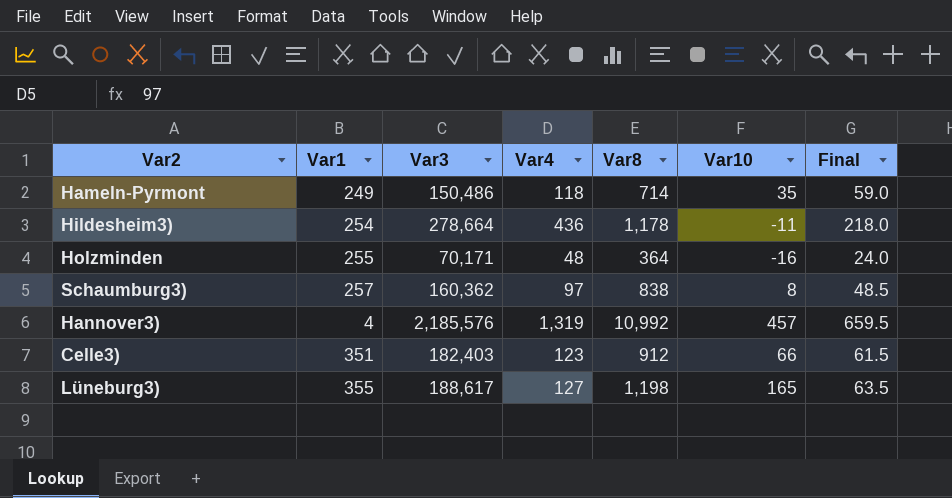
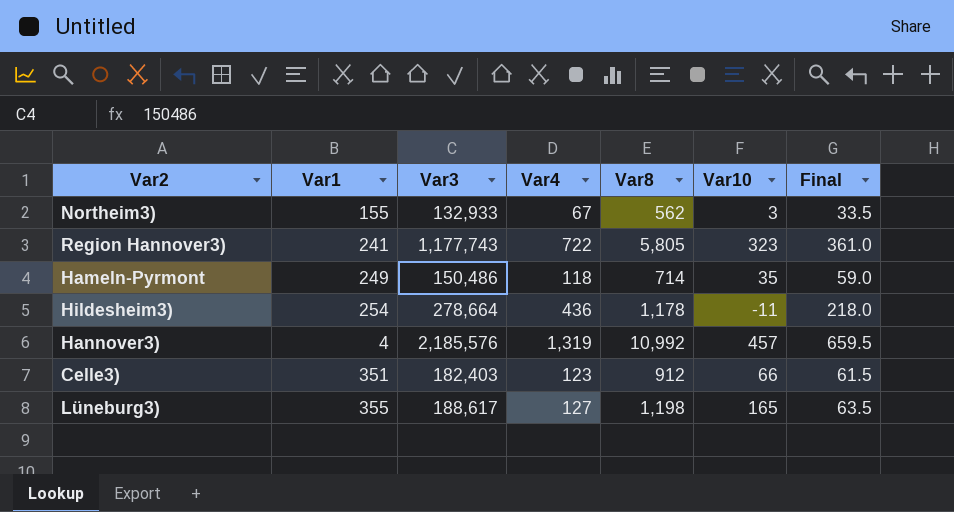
row Holzminden: 255 | 70,171 | 48 | 364 | -16 | 24.0 -> none
row Schaumburg3): 257 | 160,362 | 97 | 838 | 8 | 48.5 -> none
row Northeim3): none -> 155 | 132,933 | 67 | 562 | 3 | 33.5
row Region Hannover3): none -> 241 | 1,177,743 | 722 | 5,805 | 323 | 361.0

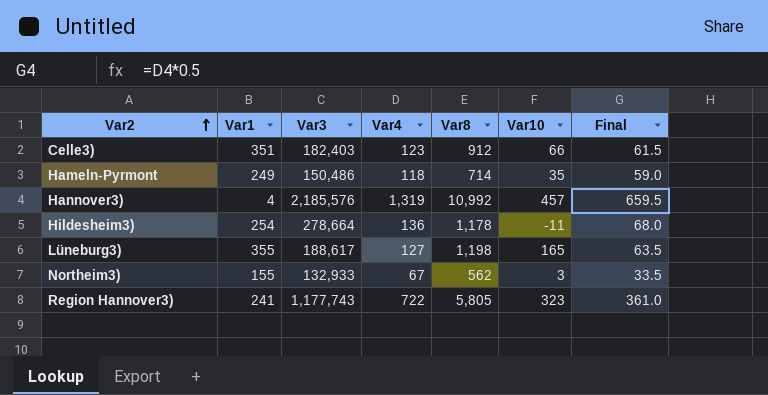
row order: none -> Var2 ascending
Hildesheim3) | Var4: 436 -> 136
Hildesheim3) | Final: 218.0 -> 68.0

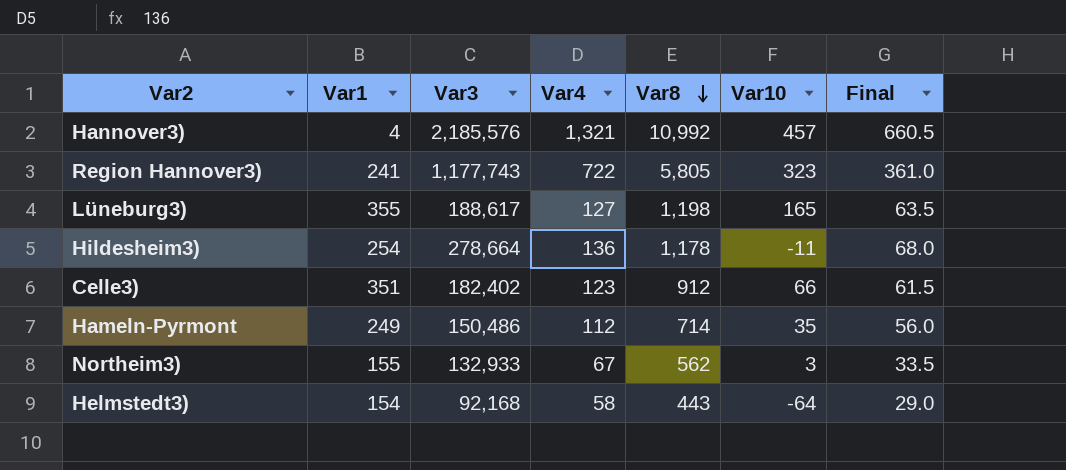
row order: Var2 ascending -> Var8 descending
Hannover3) | Var4: 1,319 -> 1,321
Hannover3) | Final: 659.5 -> 660.5
Celle3) | Var3: 182,403 -> 182,402
Hameln-Pyrmont | Var4: 118 -> 112
Hameln-Pyrmont | Final: 59.0 -> 56.0
row Helmstedt3): none -> 154 | 92,168 | 58 | 443 | -64 | 29.0

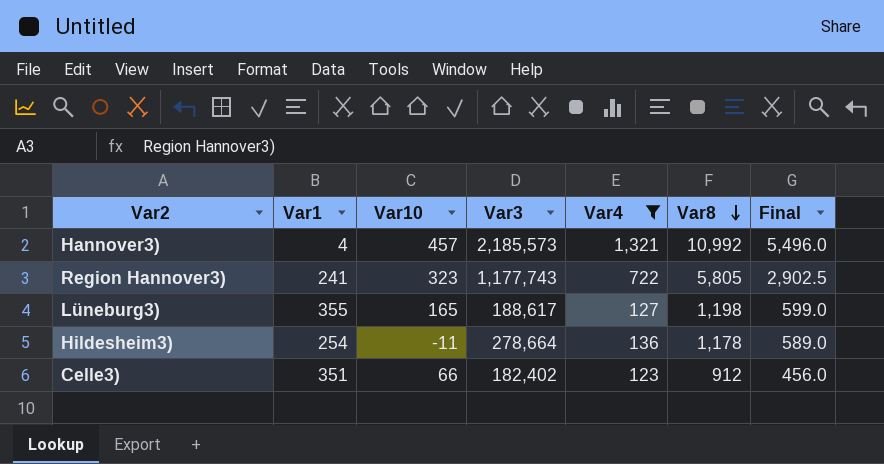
filter: none -> Var4 >= 123
column Var10 | position: 6 -> 3
column Final | formula: [Var4] * 0.5 -> [Var8] * 0.5
Hannover3) | Var3: 2,185,576 -> 2,185,573

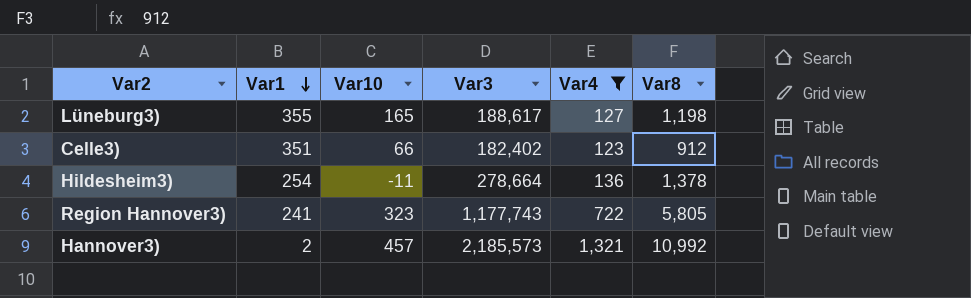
row order: Var8 descending -> Var1 descending
column Final | formula: [Var8] * 0.5 -> none
Hildesheim3) | Var8: 1,178 -> 1,378
Hannover3) | Var1: 4 -> 2

